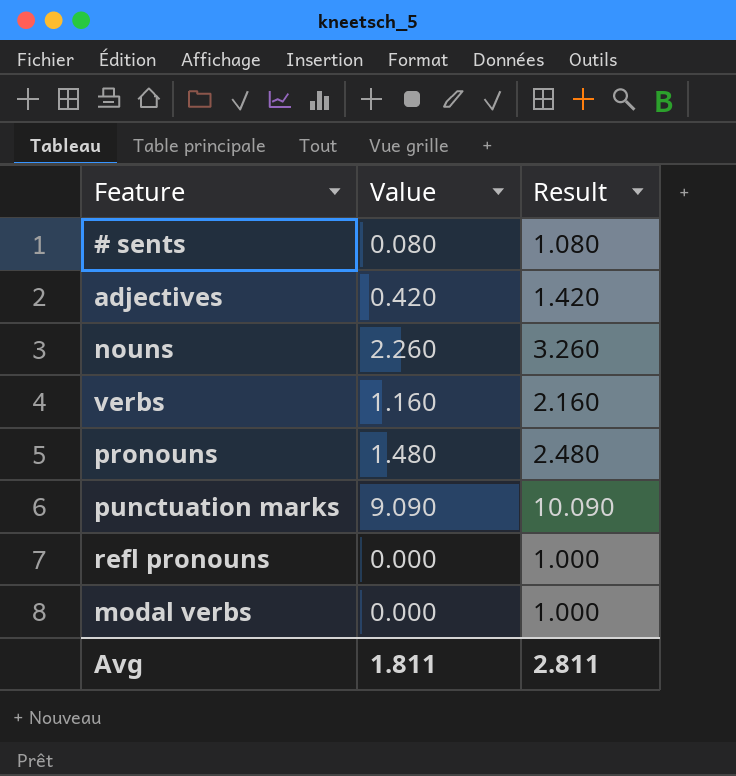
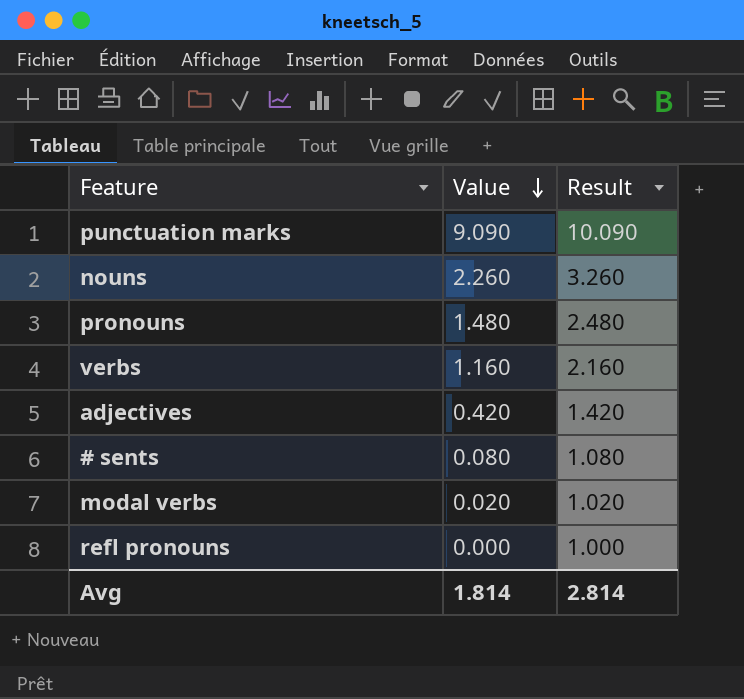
row order: none -> Value descending
modal verbs | Value: 0.000 -> 0.020
modal verbs | Result: 1.000 -> 1.020
Avg | Value: 1.811 -> 1.814
Avg | Result: 2.811 -> 2.814

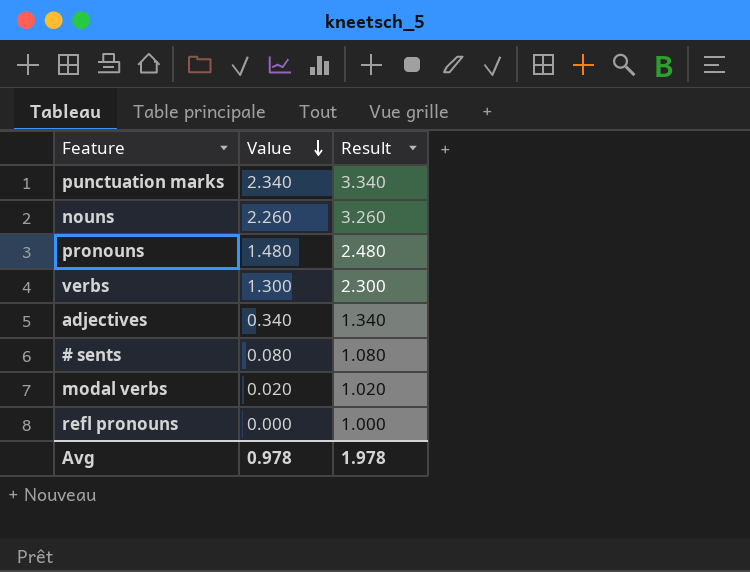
punctuation marks | Value: 9.090 -> 2.340
punctuation marks | Result: 10.090 -> 3.340
verbs | Value: 1.160 -> 1.300
verbs | Result: 2.160 -> 2.300
adjectives | Value: 0.420 -> 0.340
adjectives | Result: 1.420 -> 1.340
Avg | Value: 1.814 -> 0.978
Avg | Result: 2.814 -> 1.978

